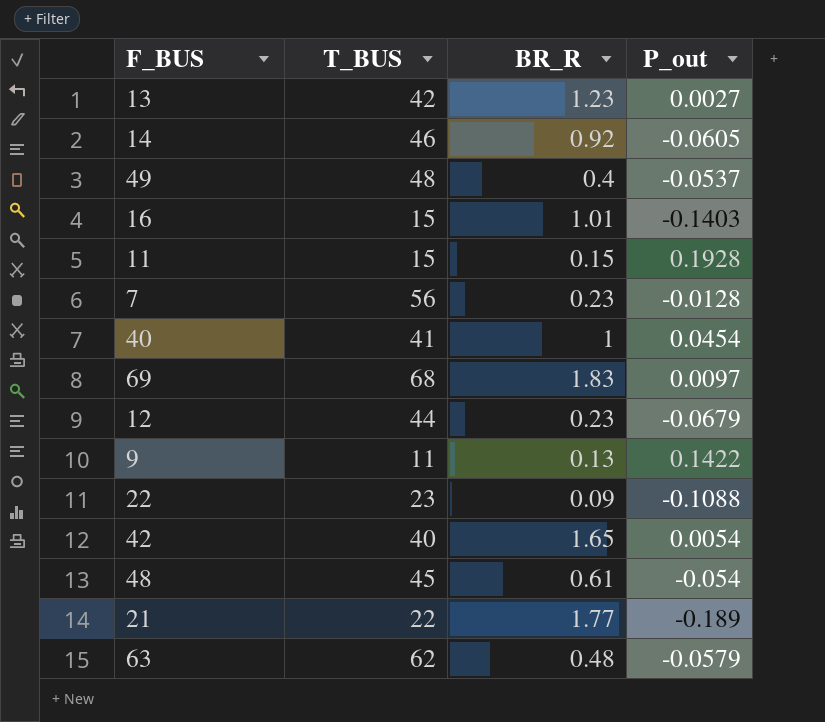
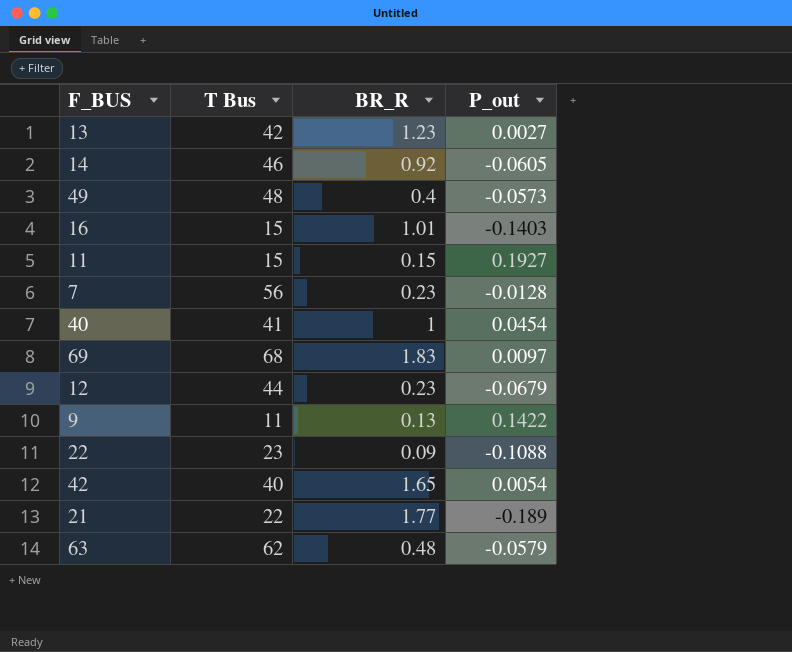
column name: T_BUS -> T Bus
row 48: 45 | 0.61 | -0.054 -> none
49 | P_out: -0.0537 -> -0.0573
11 | P_out: 0.1928 -> 0.1927

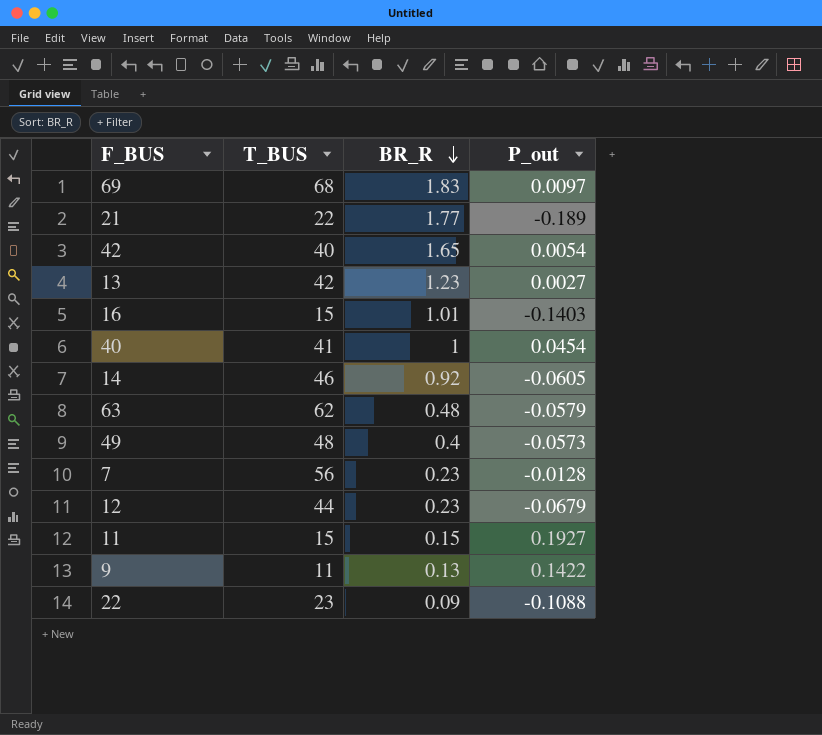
row order: none -> BR_R descending
column name: T Bus -> T_BUS

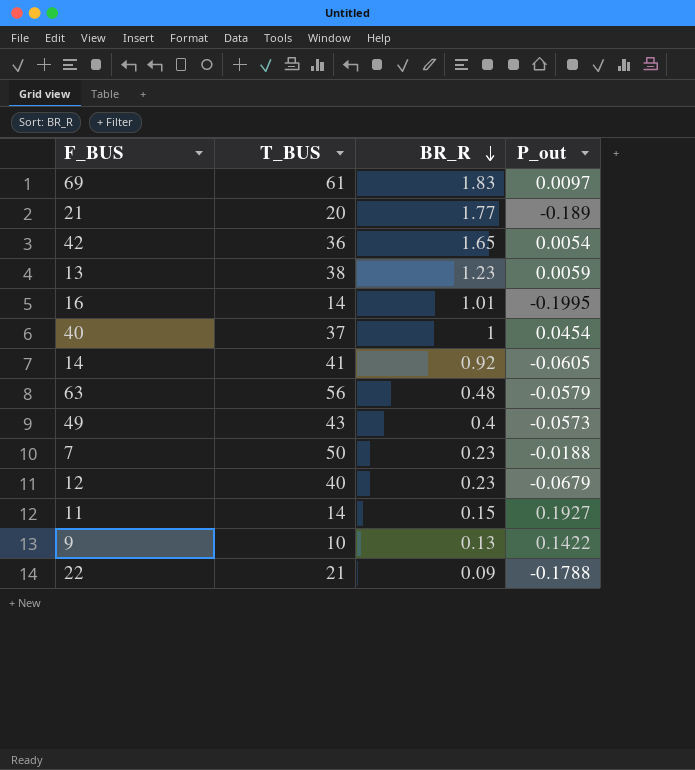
69 | T_BUS: 68 -> 61
21 | T_BUS: 22 -> 20
42 | T_BUS: 40 -> 36
13 | T_BUS: 42 -> 38
13 | P_out: 0.0027 -> 0.0059
16 | T_BUS: 15 -> 14
16 | P_out: -0.1403 -> -0.1995
40 | T_BUS: 41 -> 37
14 | T_BUS: 46 -> 41
63 | T_BUS: 62 -> 56
49 | T_BUS: 48 -> 43
7 | T_BUS: 56 -> 50
7 | P_out: -0.0128 -> -0.0188
12 | T_BUS: 44 -> 40
11 | T_BUS: 15 -> 14
9 | T_BUS: 11 -> 10
22 | T_BUS: 23 -> 21
22 | P_out: -0.1088 -> -0.1788

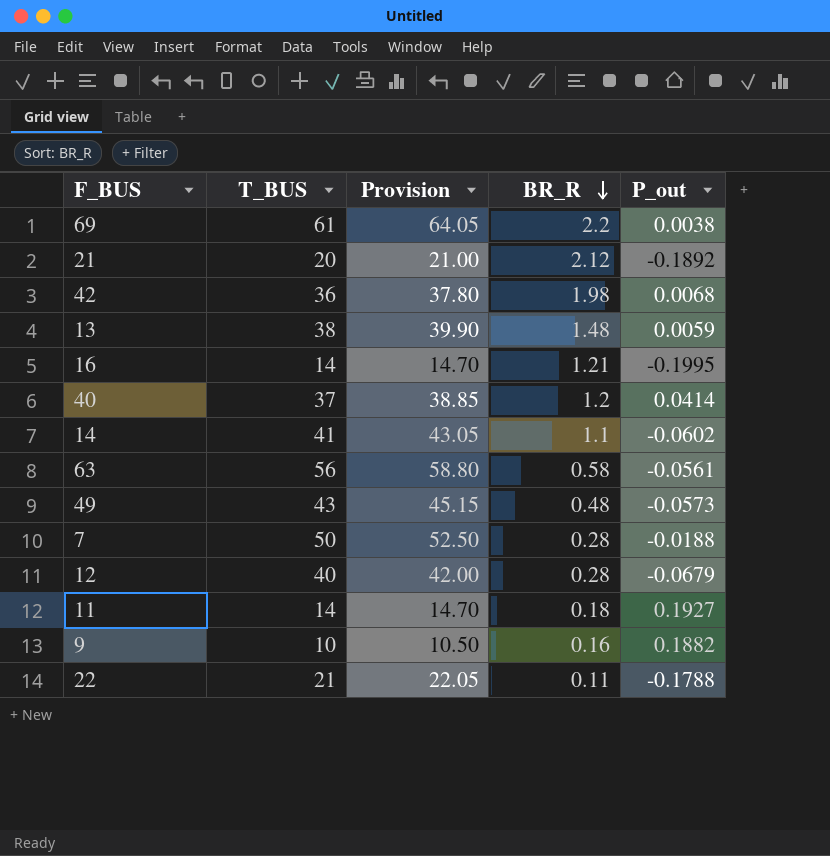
column Provision | formula: none -> [T_BUS] * 1.05
69 | BR_R: 1.83 -> 2.2
69 | P_out: 0.0097 -> 0.0038
21 | BR_R: 1.77 -> 2.12
21 | P_out: -0.189 -> -0.1892
42 | BR_R: 1.65 -> 1.98
42 | P_out: 0.0054 -> 0.0068
13 | BR_R: 1.23 -> 1.48
16 | BR_R: 1.01 -> 1.21
40 | BR_R: 1 -> 1.2
40 | P_out: 0.0454 -> 0.0414
14 | BR_R: 0.92 -> 1.1
14 | P_out: -0.0605 -> -0.0602
63 | BR_R: 0.48 -> 0.58
63 | P_out: -0.0579 -> -0.0561
49 | BR_R: 0.4 -> 0.48
7 | BR_R: 0.23 -> 0.28
12 | BR_R: 0.23 -> 0.28
11 | BR_R: 0.15 -> 0.18
9 | BR_R: 0.13 -> 0.16
9 | P_out: 0.1422 -> 0.1882
22 | BR_R: 0.09 -> 0.11

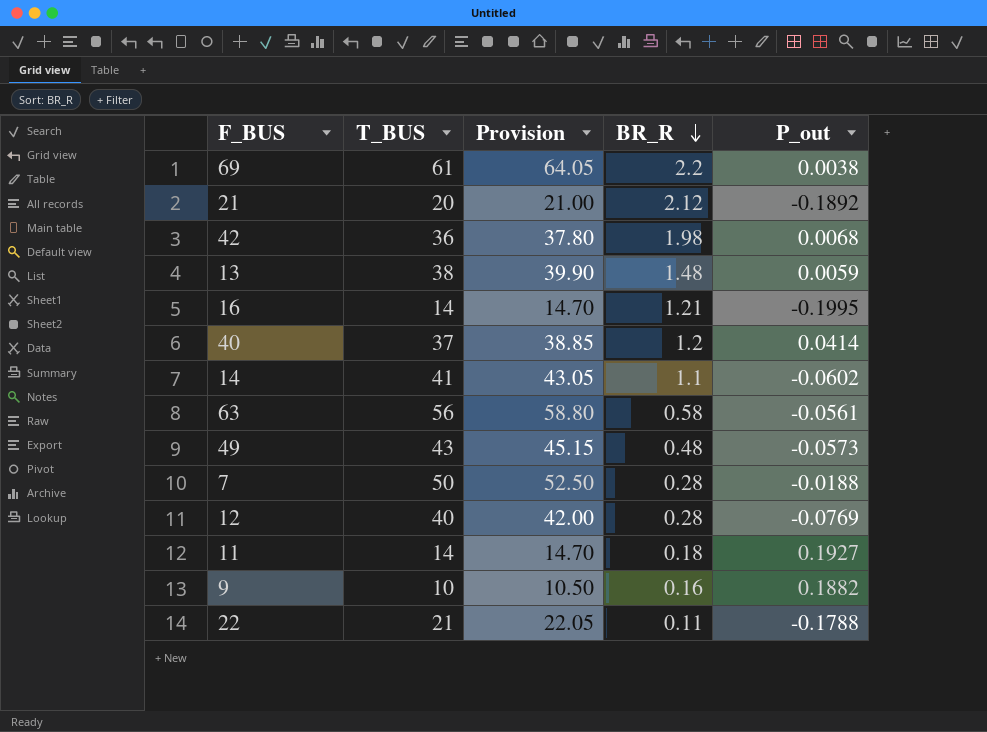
12 | P_out: -0.0679 -> -0.0769

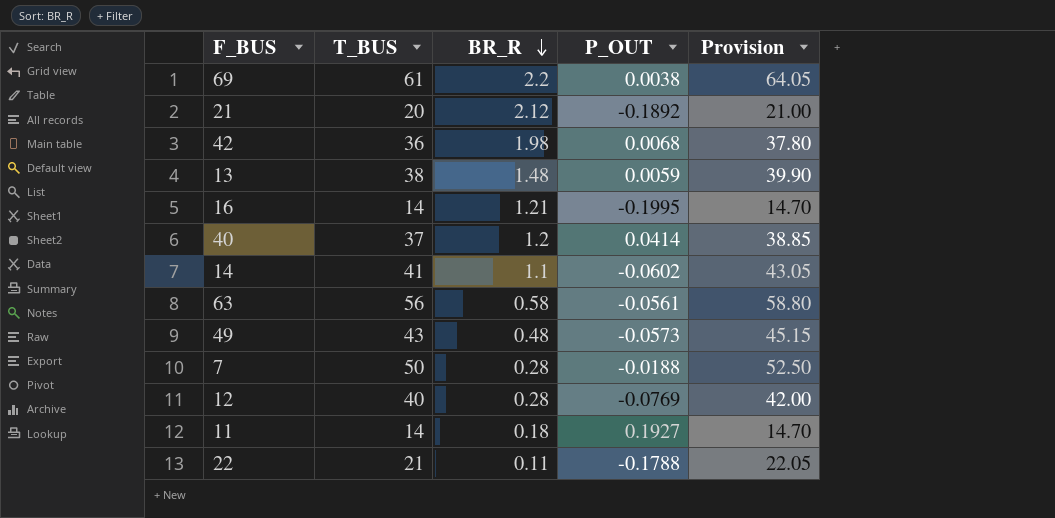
column name: P_out -> P_OUT
column Provision | position: 3 -> 5
row 9: 10 | 10.50 | 0.16 | 0.1882 -> none

